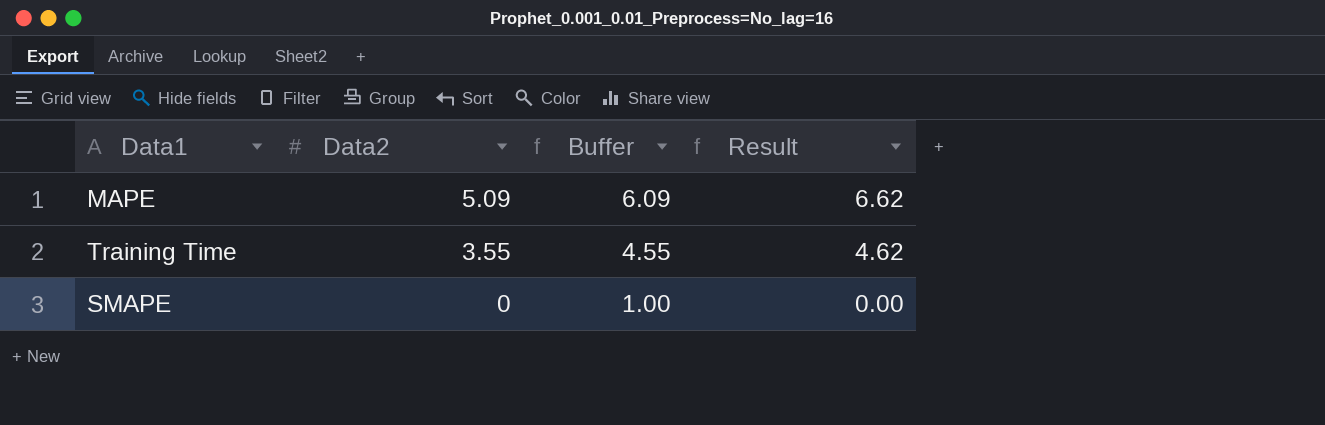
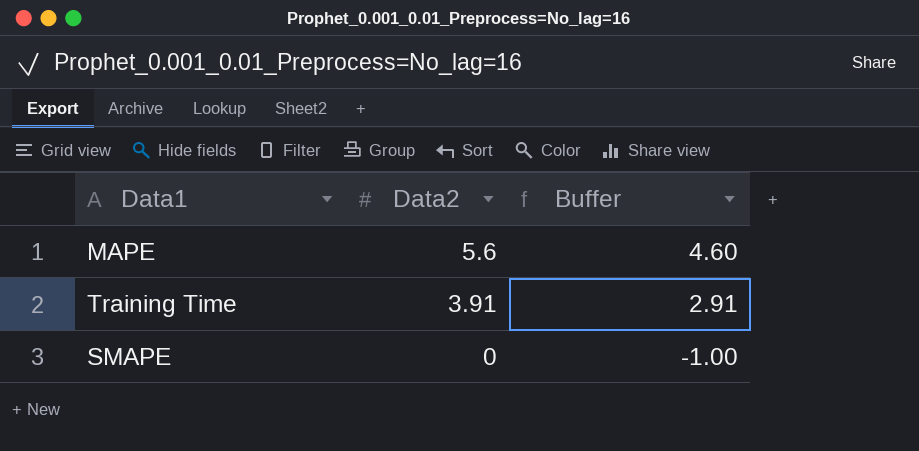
column Result | formula: [Data2] * 1.3 -> none
column Buffer | formula: [Data2] + 1 -> [Data2] - 1
MAPE | Data2: 5.09 -> 5.6
Training Time | Data2: 3.55 -> 3.91

